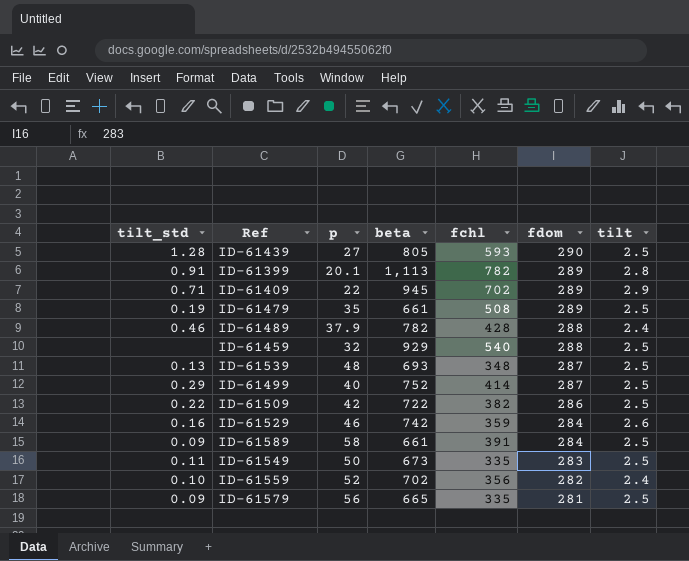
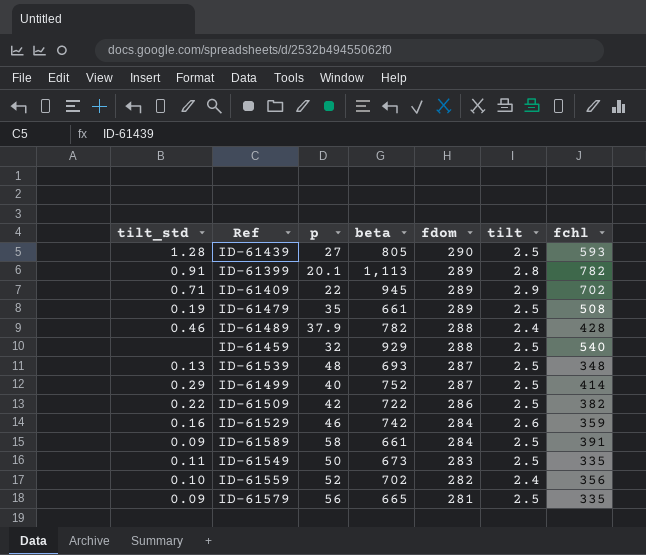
column fchl | position: 5 -> 7

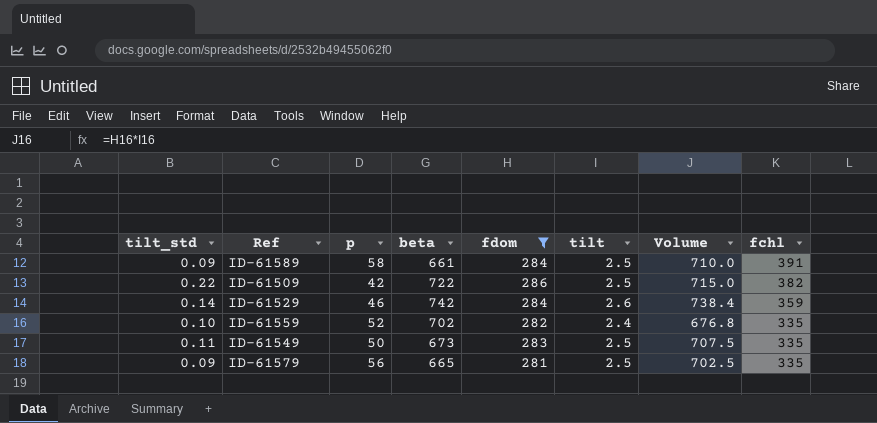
filter: none -> fdom <= 286
row order: fdom descending -> fchl descending
column Volume | formula: none -> [fdom] * [tilt]
ID-61529 | tilt_std: 0.16 -> 0.14
ID-61559 | fchl: 356 -> 335

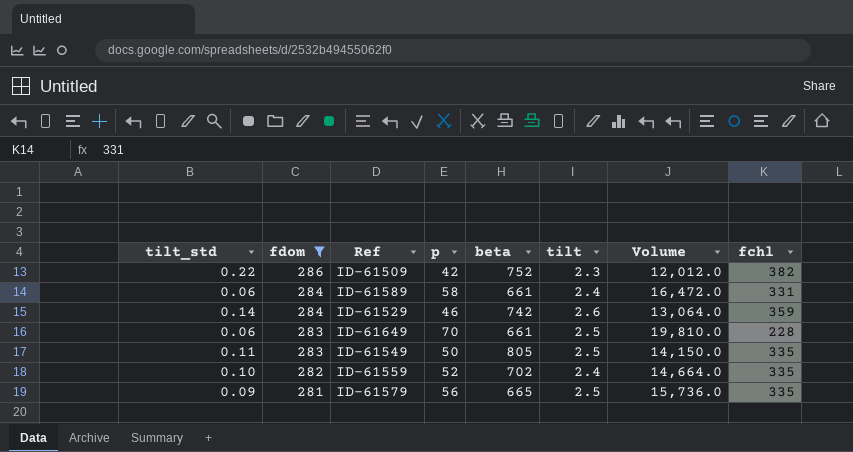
row order: fchl descending -> fdom descending
column fdom | position: 5 -> 2
column Volume | formula: [fdom] * [tilt] -> [fdom] * [p]
ID-61509 | beta: 722 -> 752
ID-61509 | tilt: 2.5 -> 2.3
ID-61589 | tilt_std: 0.09 -> 0.06
ID-61589 | tilt: 2.5 -> 2.4
ID-61589 | fchl: 391 -> 331
row ID-61649: none -> 0.06 | 283 | 70 | 661 | 2.5 | 19,810.0 | 228
ID-61549 | beta: 673 -> 805

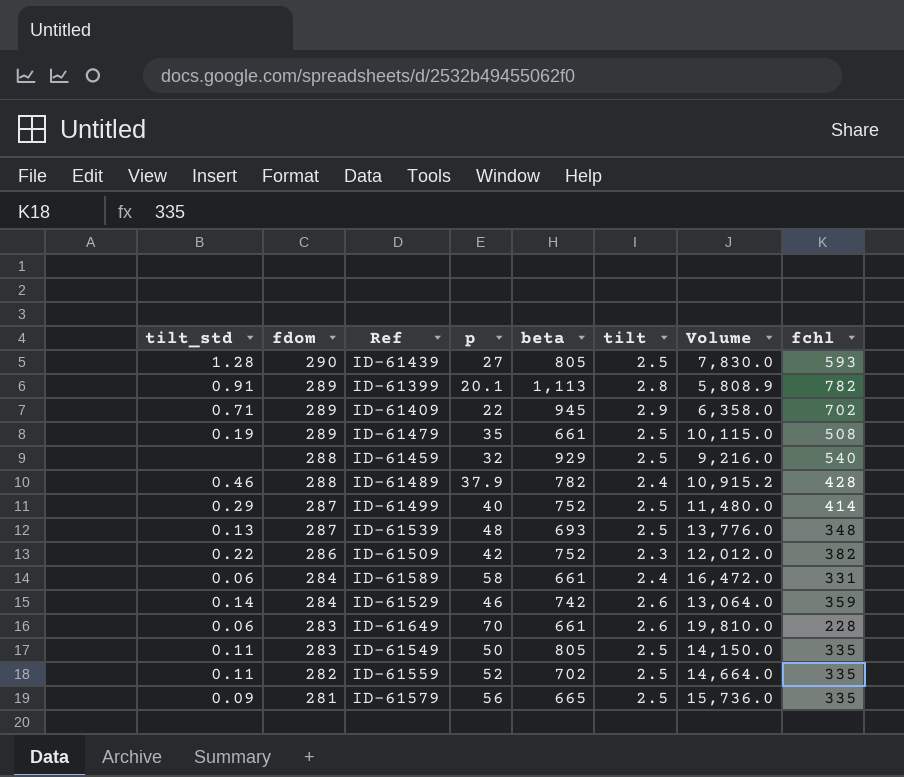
filter: fdom <= 286 -> none
ID-61649 | tilt: 2.5 -> 2.6
ID-61559 | tilt_std: 0.10 -> 0.11
ID-61559 | tilt: 2.4 -> 2.5

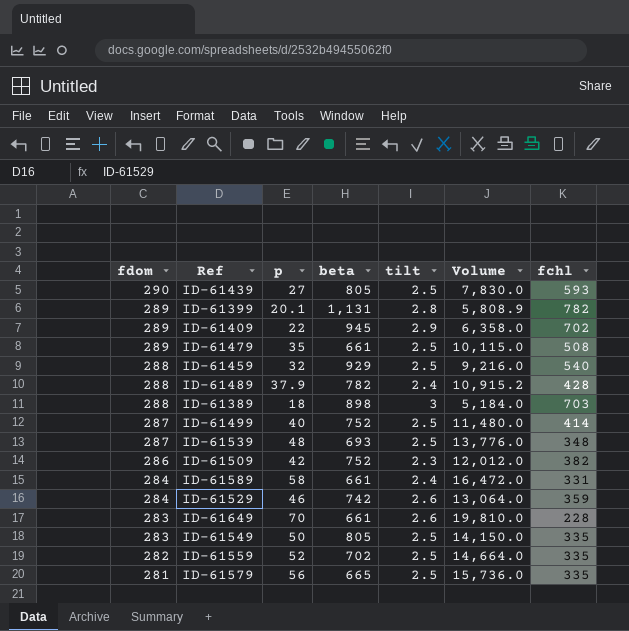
column tilt_std | position: 1 -> none
ID-61399 | beta: 1,113 -> 1,131
row ID-61389: none -> 288 | 18 | 898 | 3 | 5,184.0 | 703

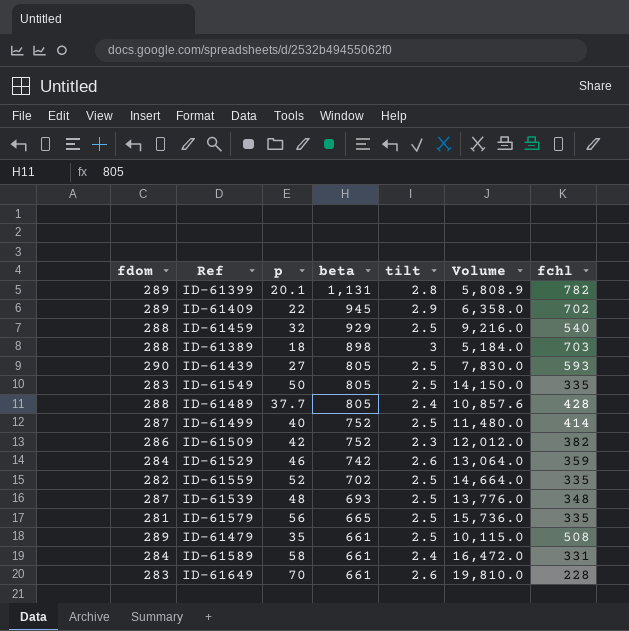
row order: fdom descending -> beta descending
ID-61489 | p: 37.9 -> 37.7
ID-61489 | beta: 782 -> 805
ID-61489 | Volume: 10,915.2 -> 10,857.6

